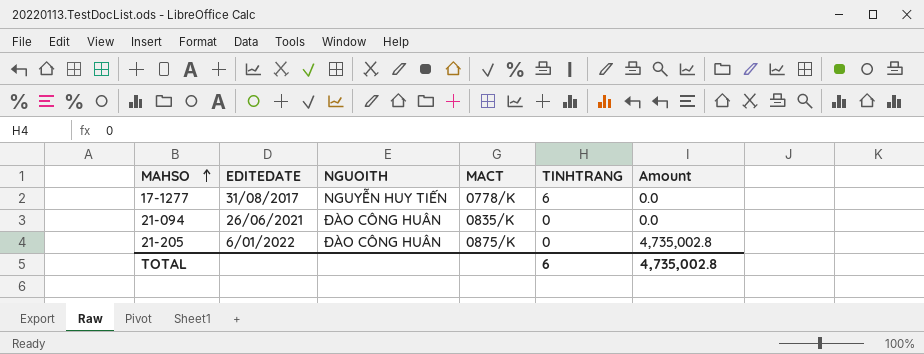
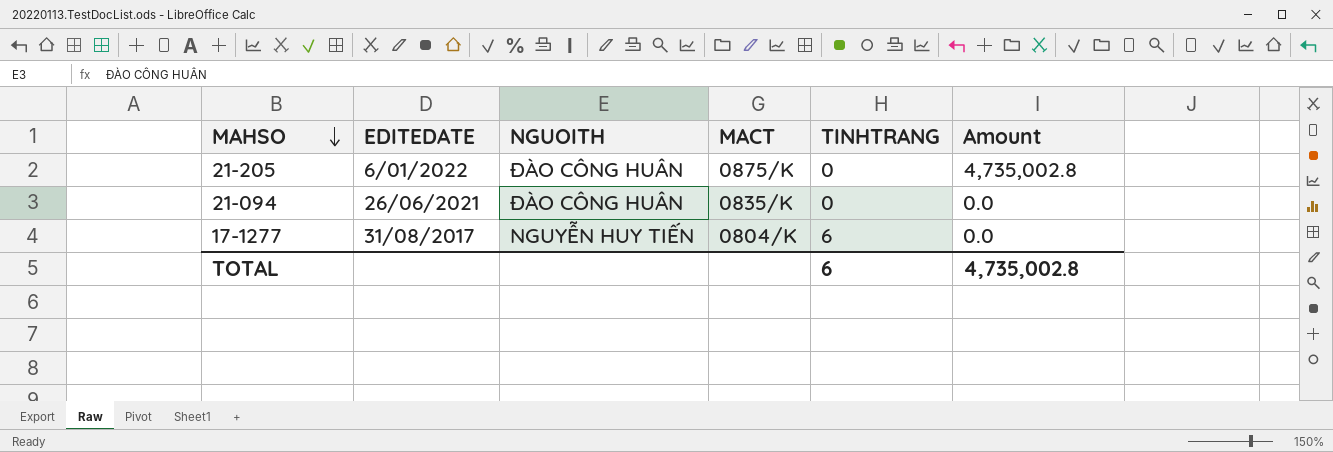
row order: MAHSO ascending -> MAHSO descending
17-1277 | MACT: 0778/K -> 0804/K

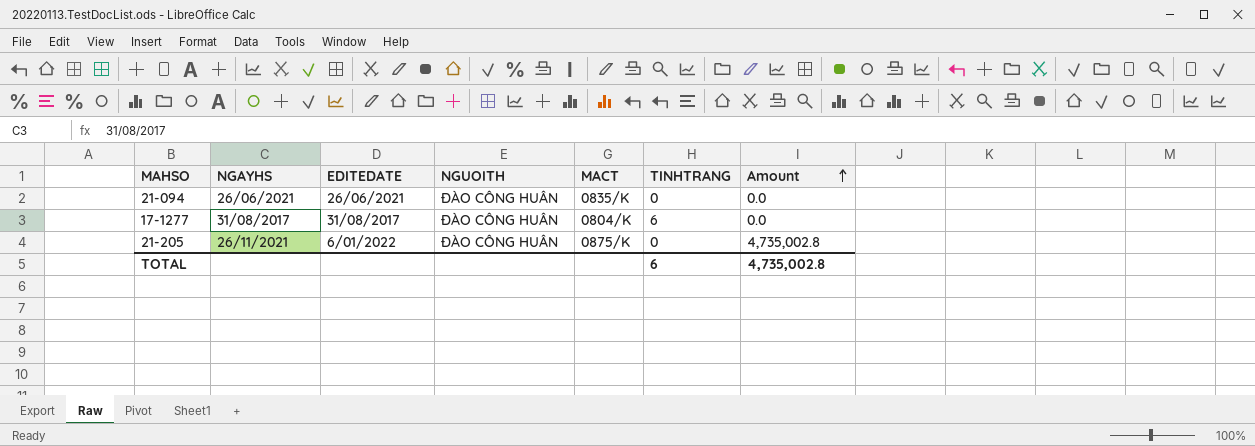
row order: MAHSO descending -> Amount ascending
column NGAYHS | position: none -> 2
17-1277 | NGUOITH: NGUYỄN HUY TIẾN -> ĐÀO CÔNG HUÂN

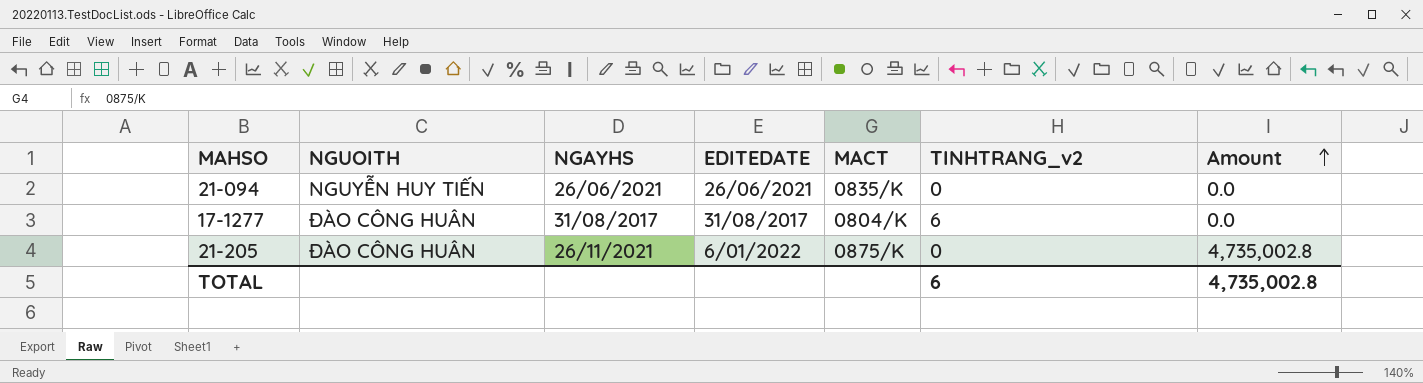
column NGUOITH | position: 4 -> 2
column name: TINHTRANG -> TINHTRANG_v2
21-094 | NGUOITH: ĐÀO CÔNG HUÂN -> NGUYỄN HUY TIẾN

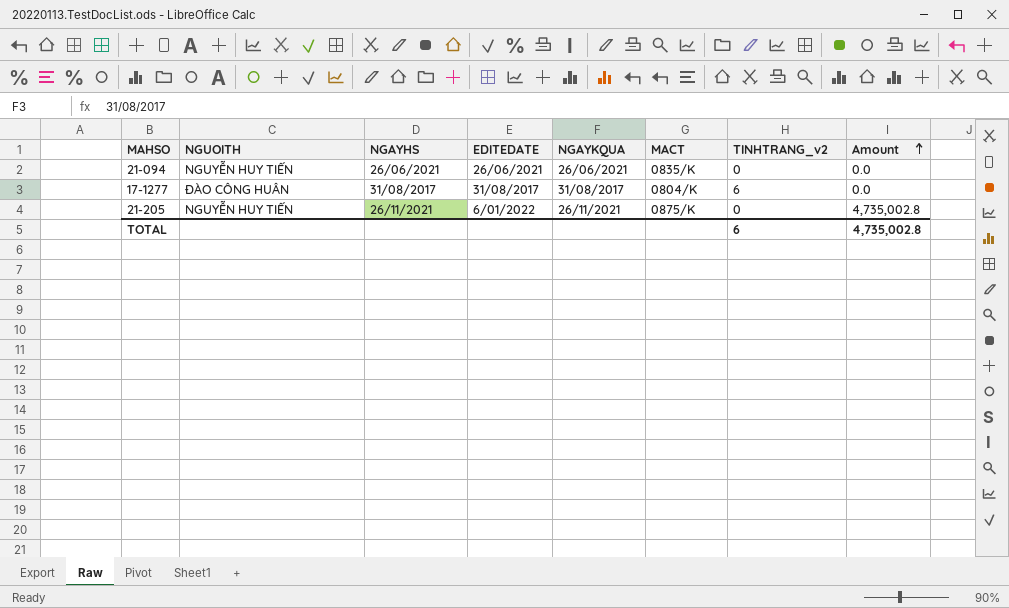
column NGAYKQUA | position: none -> 5
21-205 | NGUOITH: ĐÀO CÔNG HUÂN -> NGUYỄN HUY TIẾN

